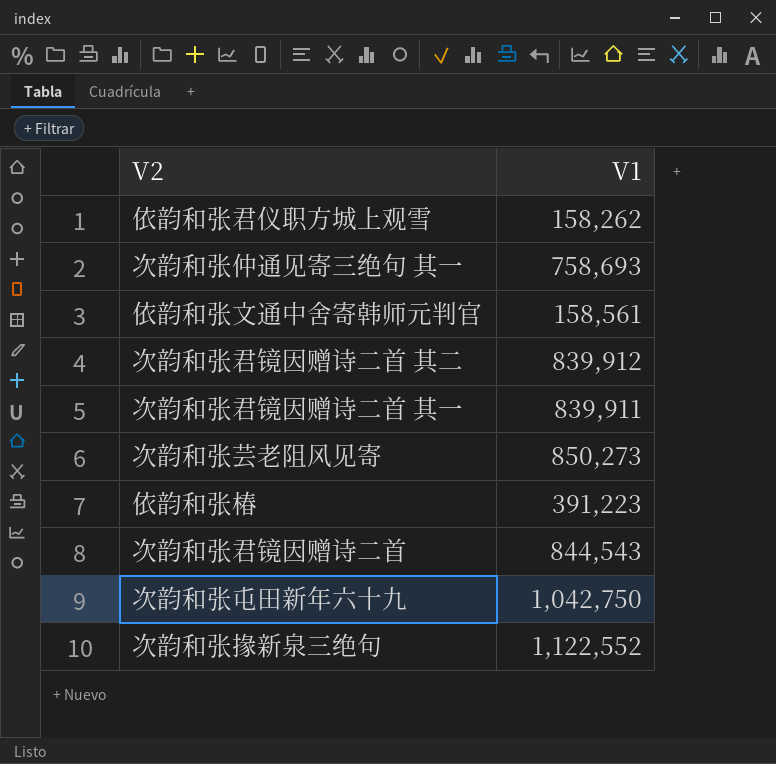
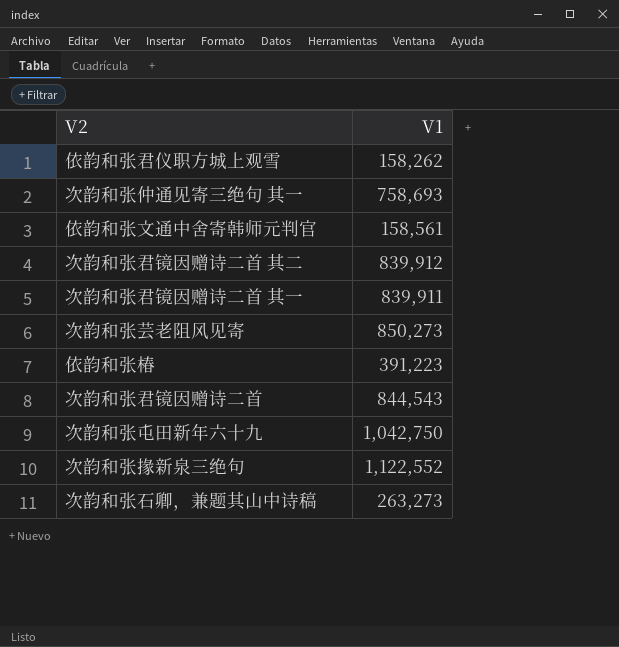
row 次韵和张石卿，兼题其山中诗稿: none -> 263,273

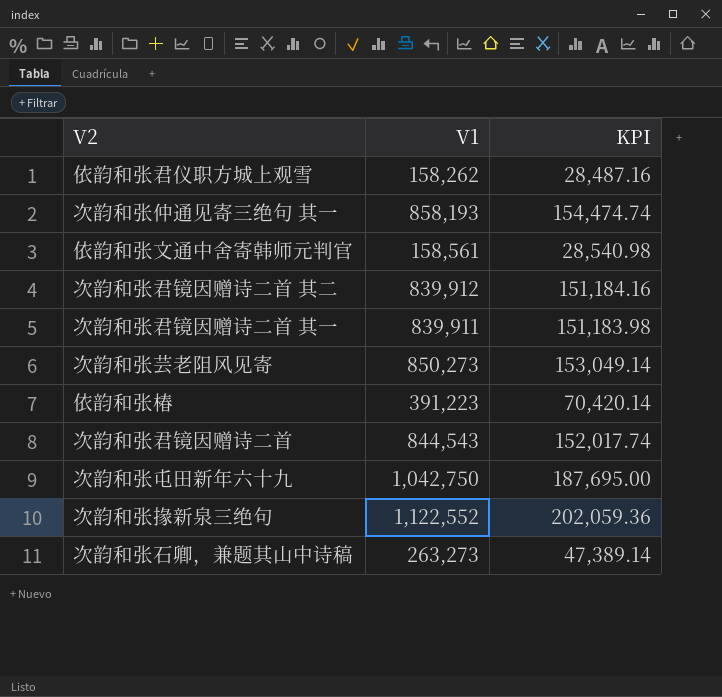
column KPI | formula: none -> [V1] * 0.18
次韵和张仲通见寄三绝句 其一 | V1: 758,693 -> 858,193

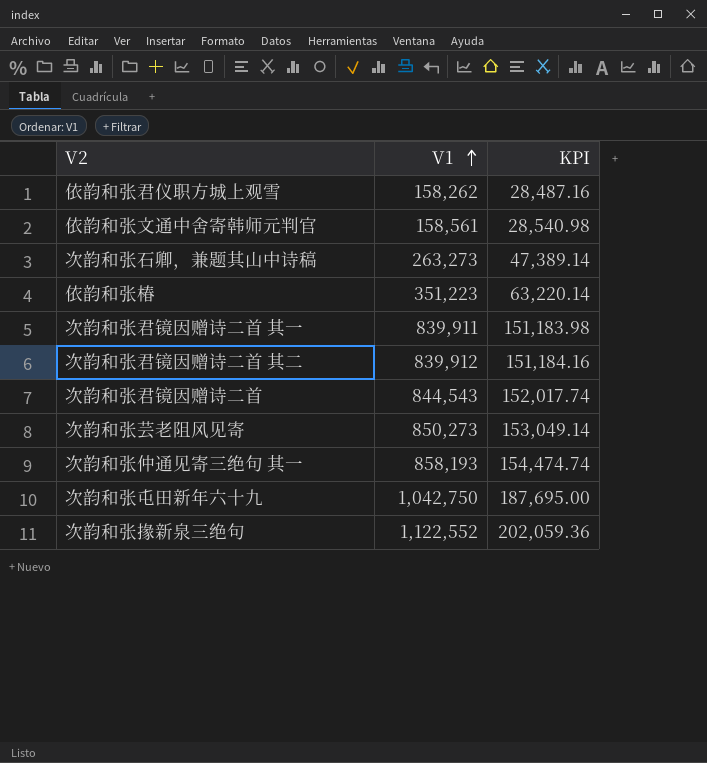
row order: none -> V1 ascending
依韵和张椿 | V1: 391,223 -> 351,223
依韵和张椿 | KPI: 70,420.14 -> 63,220.14

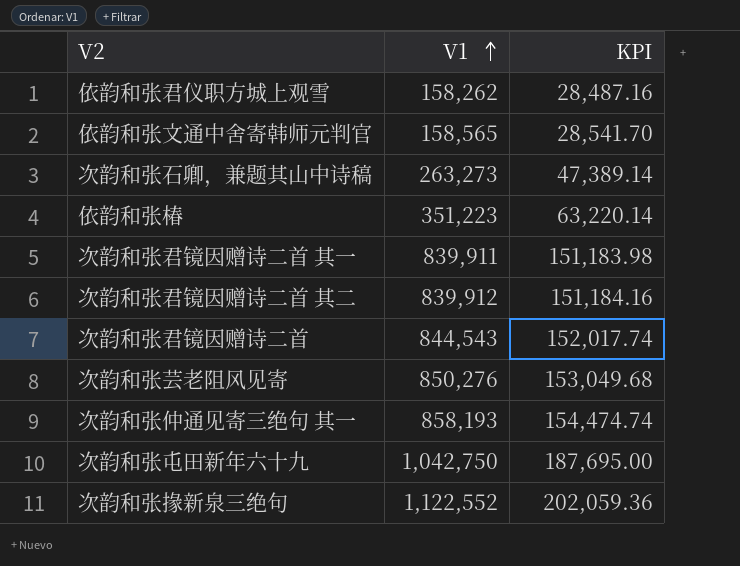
依韵和张文通中舍寄韩师元判官 | V1: 158,561 -> 158,565
依韵和张文通中舍寄韩师元判官 | KPI: 28,540.98 -> 28,541.70
次韵和张芸老阻风见寄 | V1: 850,273 -> 850,276
次韵和张芸老阻风见寄 | KPI: 153,049.14 -> 153,049.68

